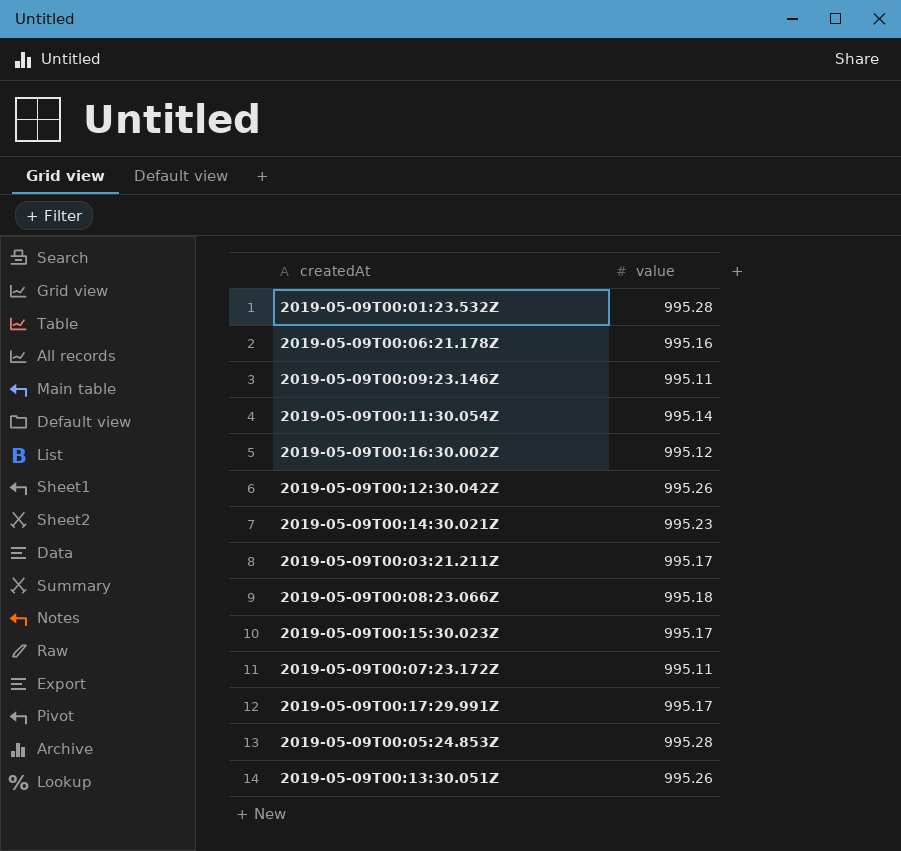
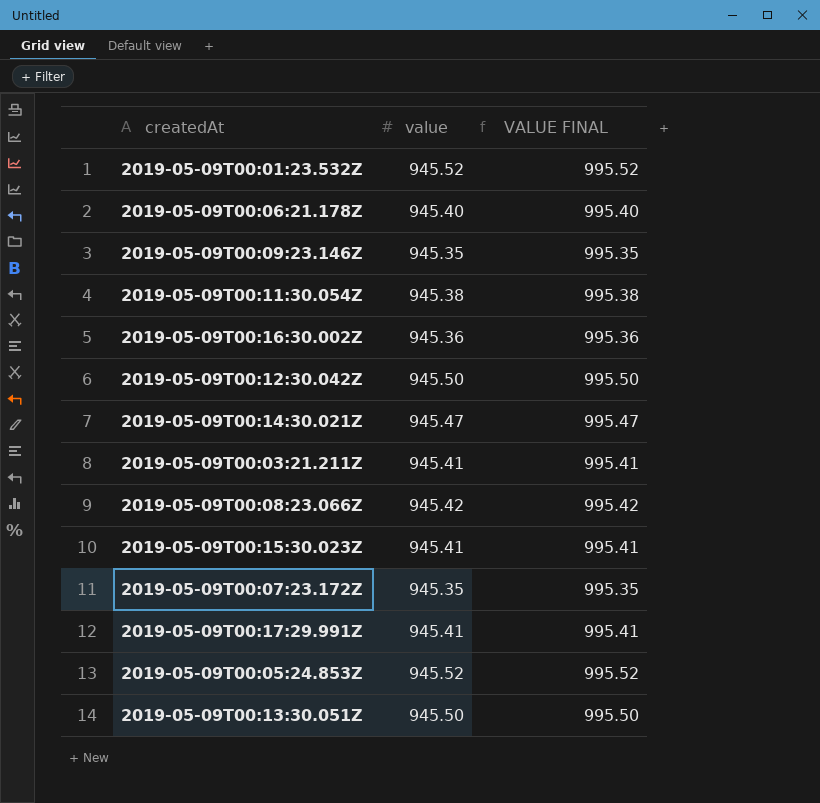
column VALUE FINAL | formula: none -> [value] + 50
2019-05-09T00:01:23.532Z | value: 995.28 -> 945.52
2019-05-09T00:06:21.178Z | value: 995.16 -> 945.40
2019-05-09T00:09:23.146Z | value: 995.11 -> 945.35
2019-05-09T00:11:30.054Z | value: 995.14 -> 945.38
2019-05-09T00:16:30.002Z | value: 995.12 -> 945.36
2019-05-09T00:12:30.042Z | value: 995.26 -> 945.50
2019-05-09T00:14:30.021Z | value: 995.23 -> 945.47
2019-05-09T00:03:21.211Z | value: 995.17 -> 945.41
2019-05-09T00:08:23.066Z | value: 995.18 -> 945.42
2019-05-09T00:15:30.023Z | value: 995.17 -> 945.41
2019-05-09T00:07:23.172Z | value: 995.11 -> 945.35
2019-05-09T00:17:29.991Z | value: 995.17 -> 945.41
2019-05-09T00:05:24.853Z | value: 995.28 -> 945.52
2019-05-09T00:13:30.051Z | value: 995.26 -> 945.50

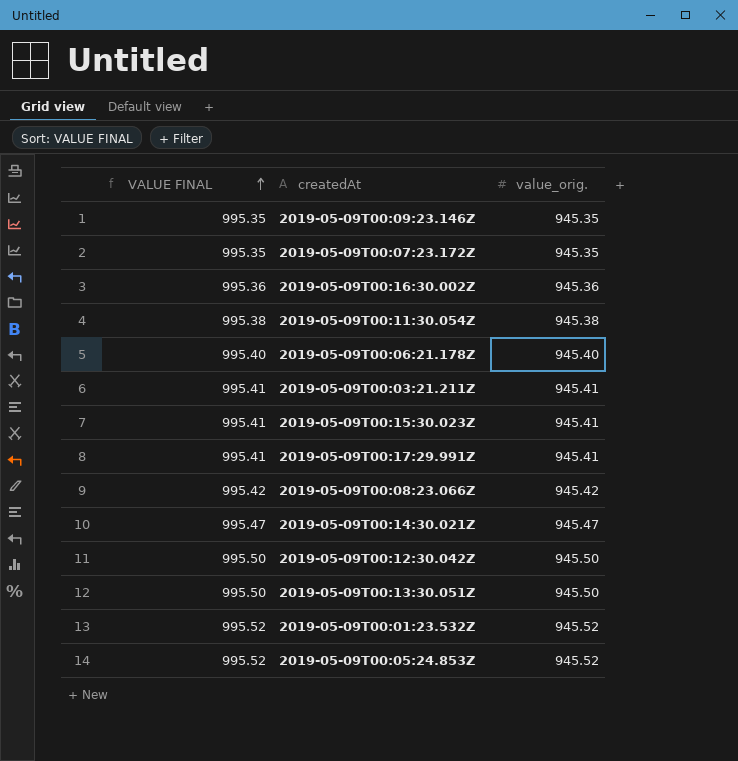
row order: none -> VALUE FINAL ascending
column VALUE FINAL | position: 3 -> 1
column name: value -> value_orig.

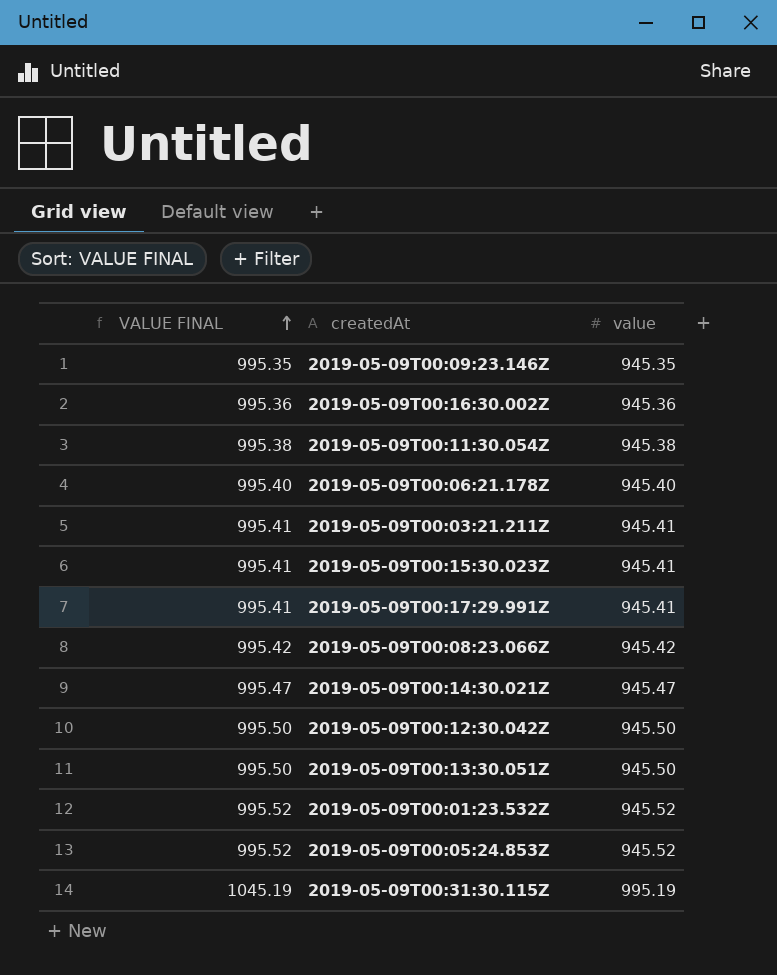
column name: value_orig. -> value
row 2019-05-09T00:07:23.172Z: 995.35 | 945.35 -> none
row 2019-05-09T00:31:30.115Z: none -> 1045.19 | 995.19

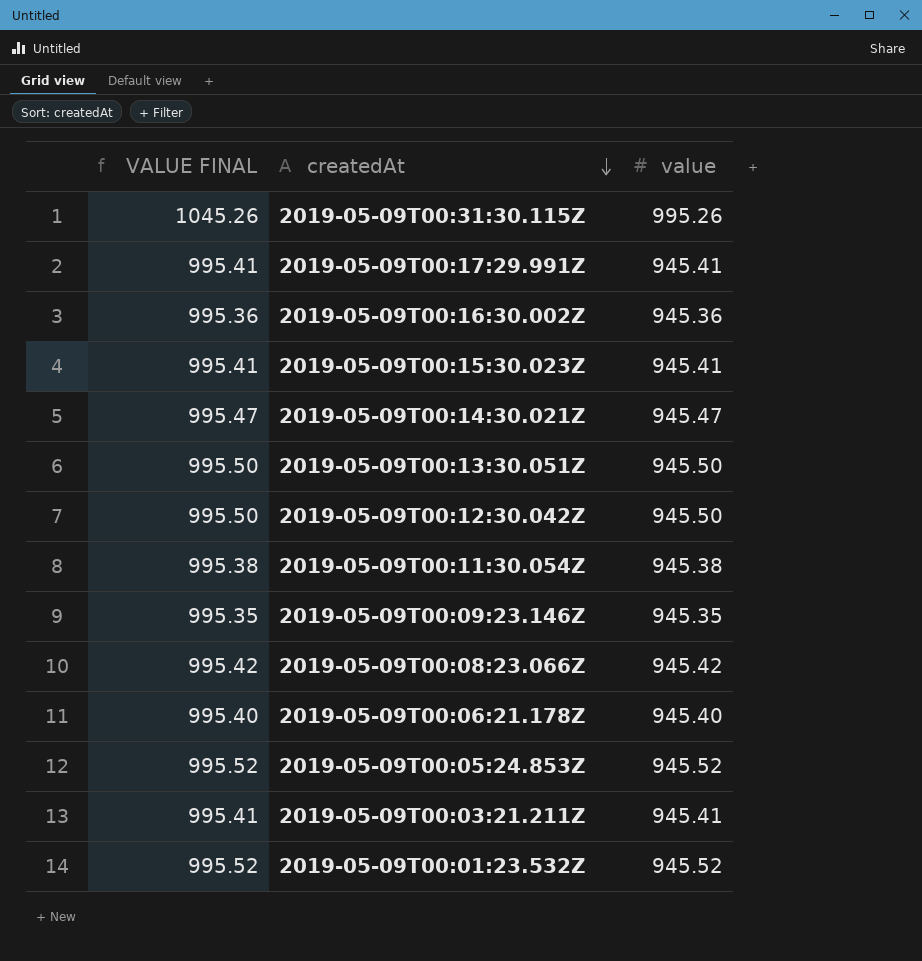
row order: VALUE FINAL ascending -> createdAt descending
2019-05-09T00:31:30.115Z | VALUE FINAL: 1045.19 -> 1045.26
2019-05-09T00:31:30.115Z | value: 995.19 -> 995.26

